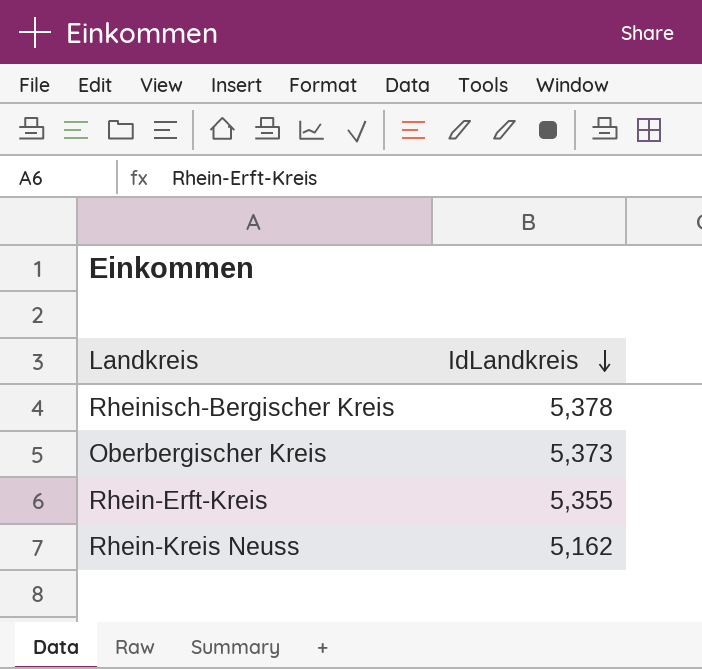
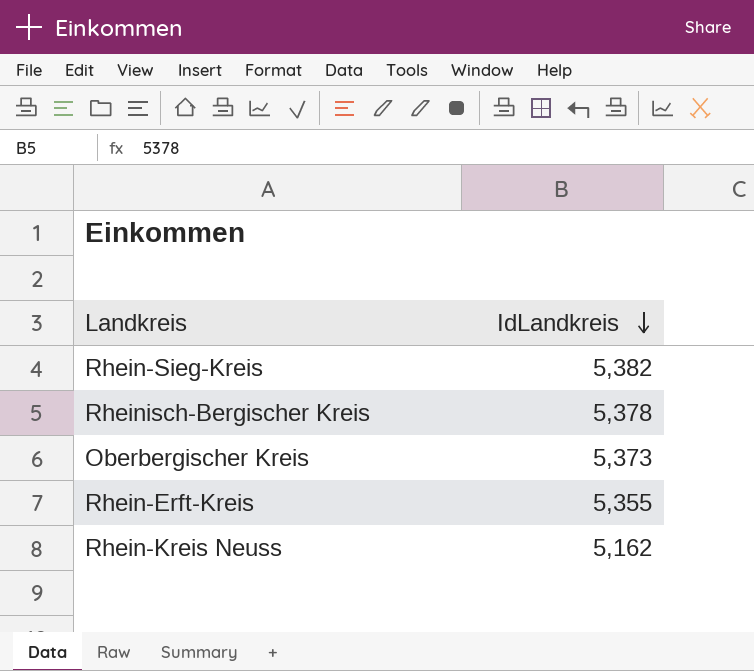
row Rhein-Sieg-Kreis: none -> 5,382

